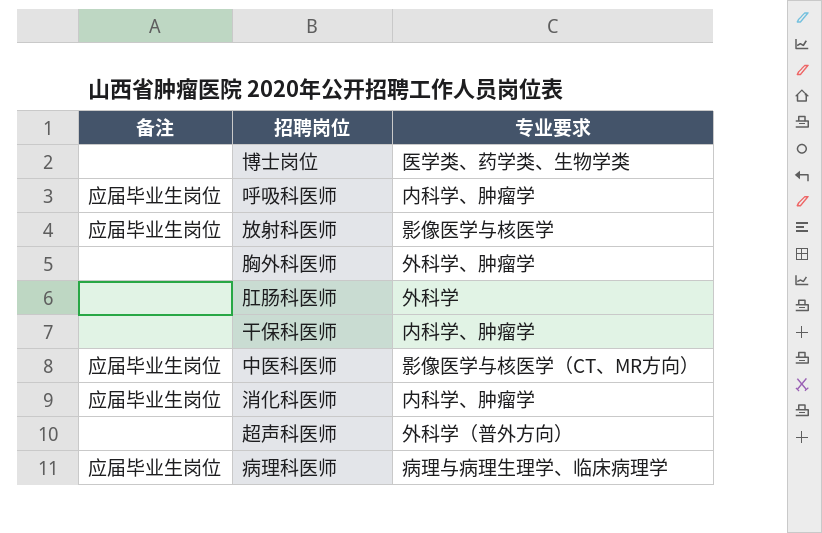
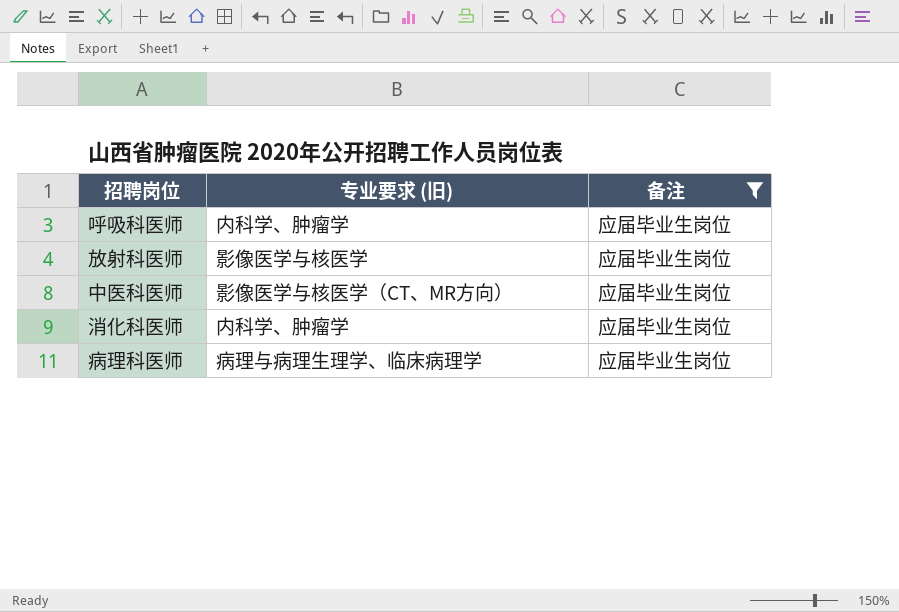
filter: none -> 备注 = 应届毕业生岗位
column name: 专业要求 -> 专业要求 (旧)
column 备注 | position: 1 -> 3

